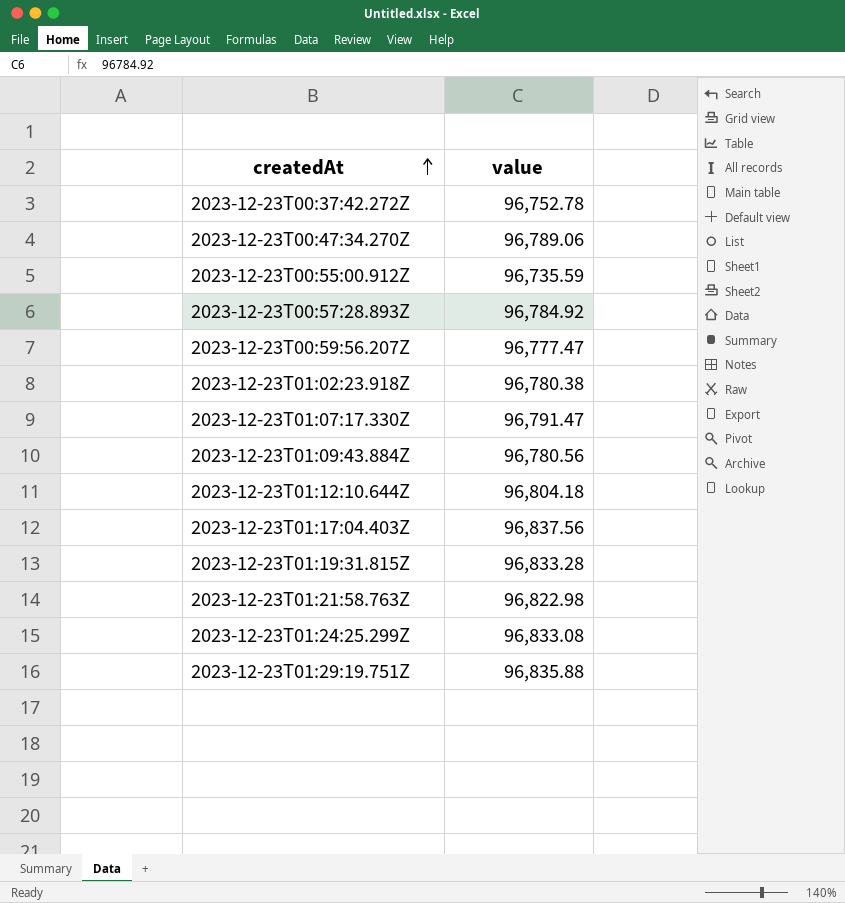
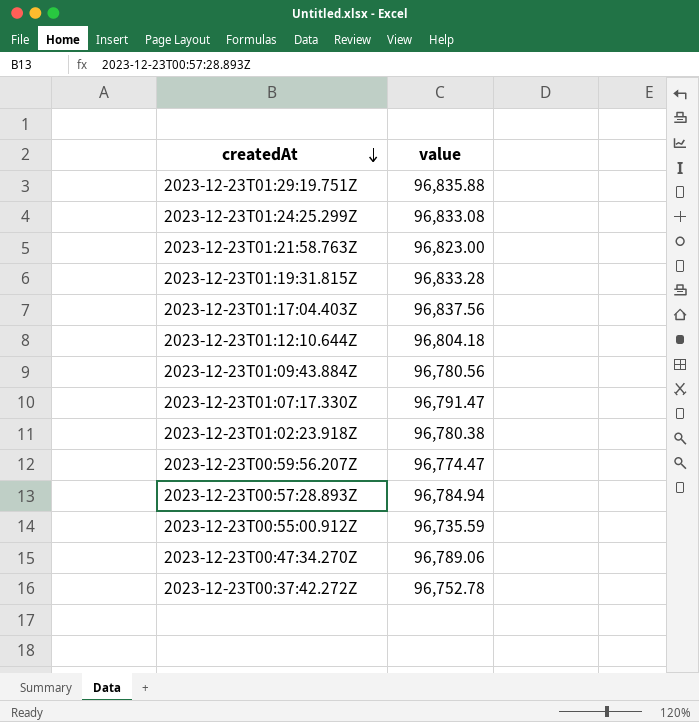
row order: createdAt ascending -> createdAt descending
2023-12-23T01:21:58.763Z | value: 96,822.98 -> 96,823.00
2023-12-23T00:59:56.207Z | value: 96,777.47 -> 96,774.47
2023-12-23T00:57:28.893Z | value: 96,784.92 -> 96,784.94

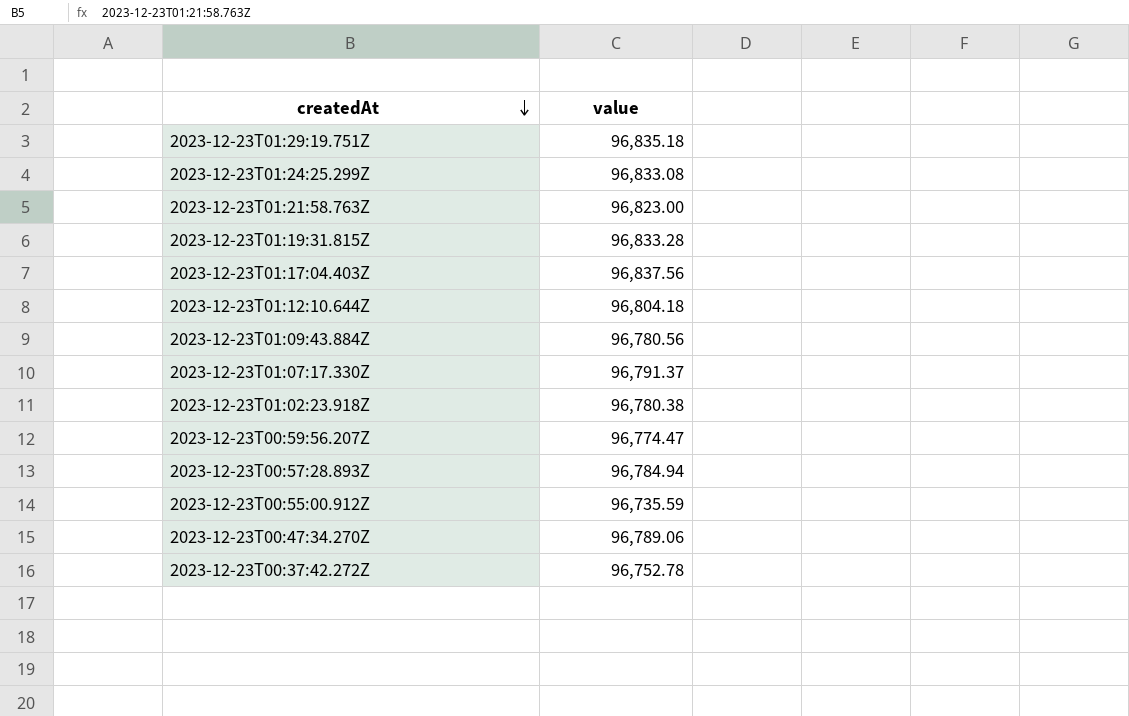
2023-12-23T01:29:19.751Z | value: 96,835.88 -> 96,835.18
2023-12-23T01:07:17.330Z | value: 96,791.47 -> 96,791.37

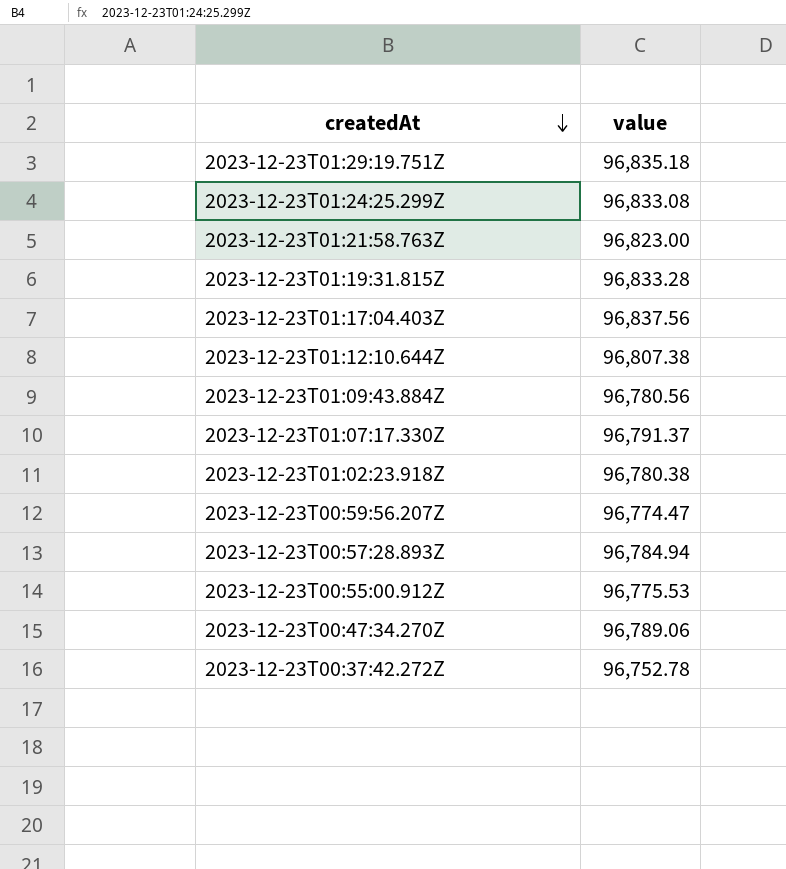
2023-12-23T01:12:10.644Z | value: 96,804.18 -> 96,807.38
2023-12-23T00:55:00.912Z | value: 96,735.59 -> 96,775.53

